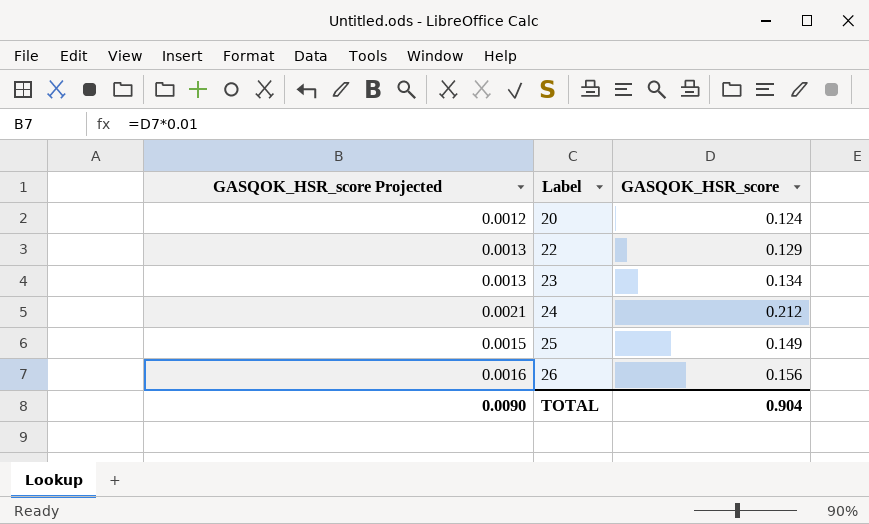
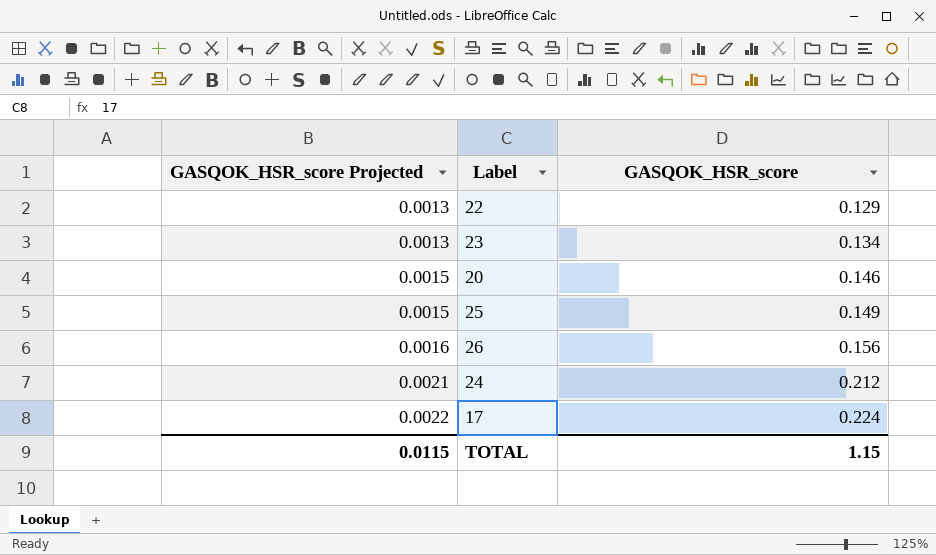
row order: Label ascending -> GASQOK_HSR_score Projected ascending
20 | GASQOK_HSR_score Projected: 0.0012 -> 0.0015
20 | GASQOK_HSR_score: 0.124 -> 0.146
row 17: none -> 0.0022 | 0.224
TOTAL | GASQOK_HSR_score Projected: 0.0090 -> 0.0115
TOTAL | GASQOK_HSR_score: 0.904 -> 1.15

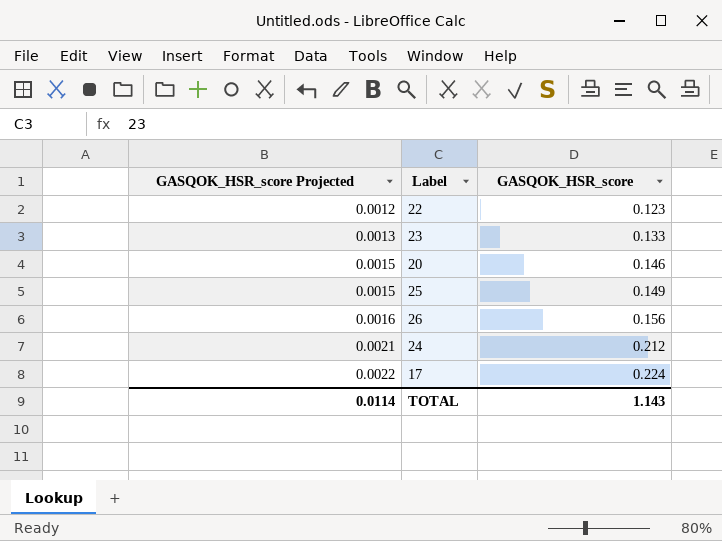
22 | GASQOK_HSR_score Projected: 0.0013 -> 0.0012
22 | GASQOK_HSR_score: 0.129 -> 0.123
23 | GASQOK_HSR_score: 0.134 -> 0.133
TOTAL | GASQOK_HSR_score Projected: 0.0115 -> 0.0114
TOTAL | GASQOK_HSR_score: 1.15 -> 1.143

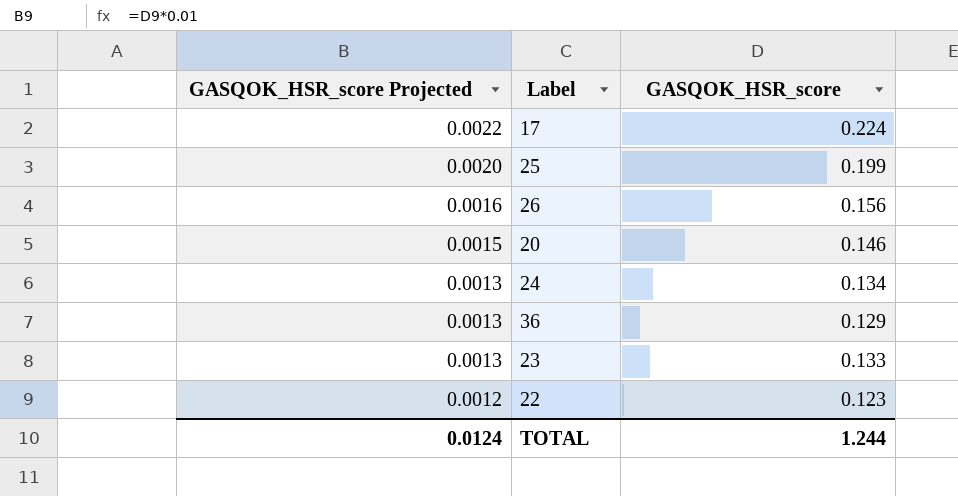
row order: GASQOK_HSR_score Projected ascending -> GASQOK_HSR_score Projected descending
25 | GASQOK_HSR_score Projected: 0.0015 -> 0.0020
25 | GASQOK_HSR_score: 0.149 -> 0.199
24 | GASQOK_HSR_score Projected: 0.0021 -> 0.0013
24 | GASQOK_HSR_score: 0.212 -> 0.134
row 36: none -> 0.0013 | 0.129
TOTAL | GASQOK_HSR_score Projected: 0.0114 -> 0.0124
TOTAL | GASQOK_HSR_score: 1.143 -> 1.244

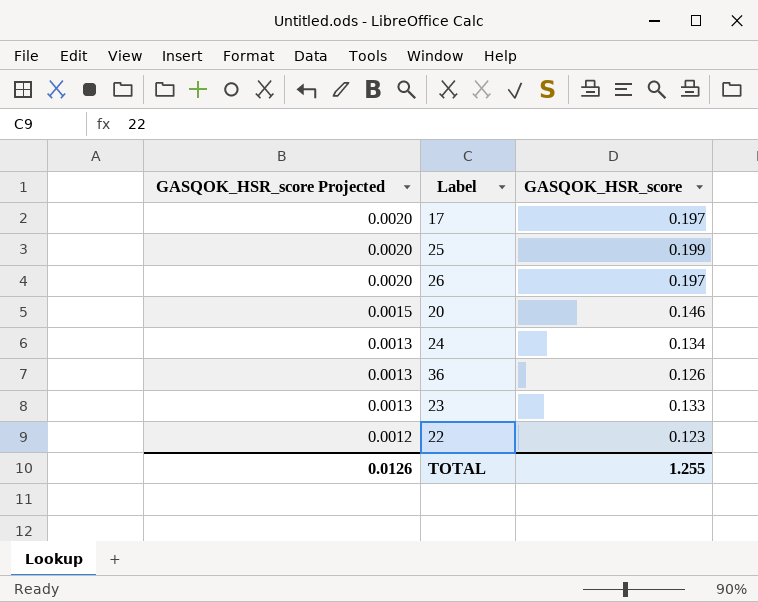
17 | GASQOK_HSR_score Projected: 0.0022 -> 0.0020
17 | GASQOK_HSR_score: 0.224 -> 0.197
26 | GASQOK_HSR_score Projected: 0.0016 -> 0.0020
26 | GASQOK_HSR_score: 0.156 -> 0.197
36 | GASQOK_HSR_score: 0.129 -> 0.126
TOTAL | GASQOK_HSR_score Projected: 0.0124 -> 0.0126
TOTAL | GASQOK_HSR_score: 1.244 -> 1.255

